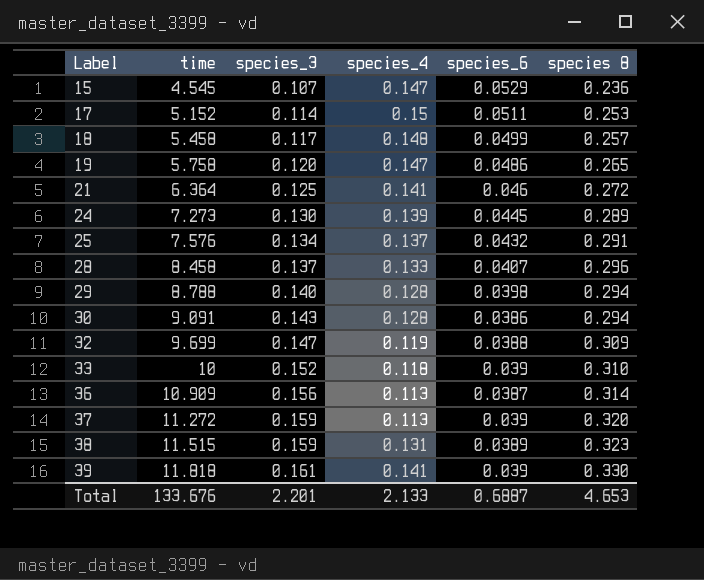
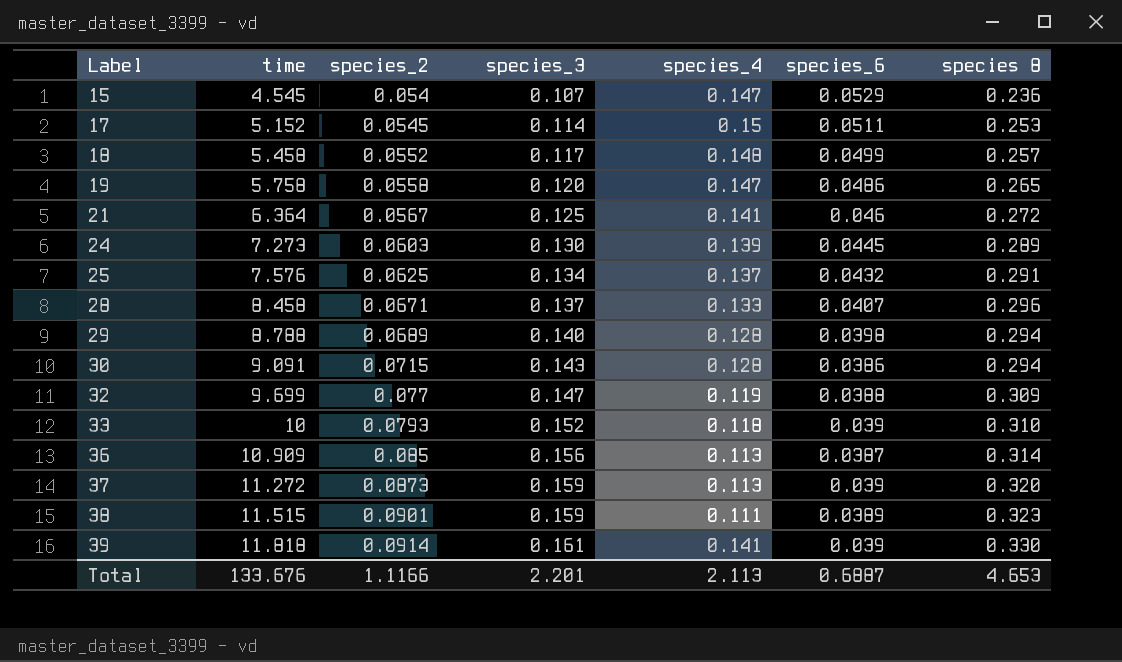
column species_2 | position: none -> 3
38 | species_4: 0.131 -> 0.111
Total | species_4: 2.133 -> 2.113

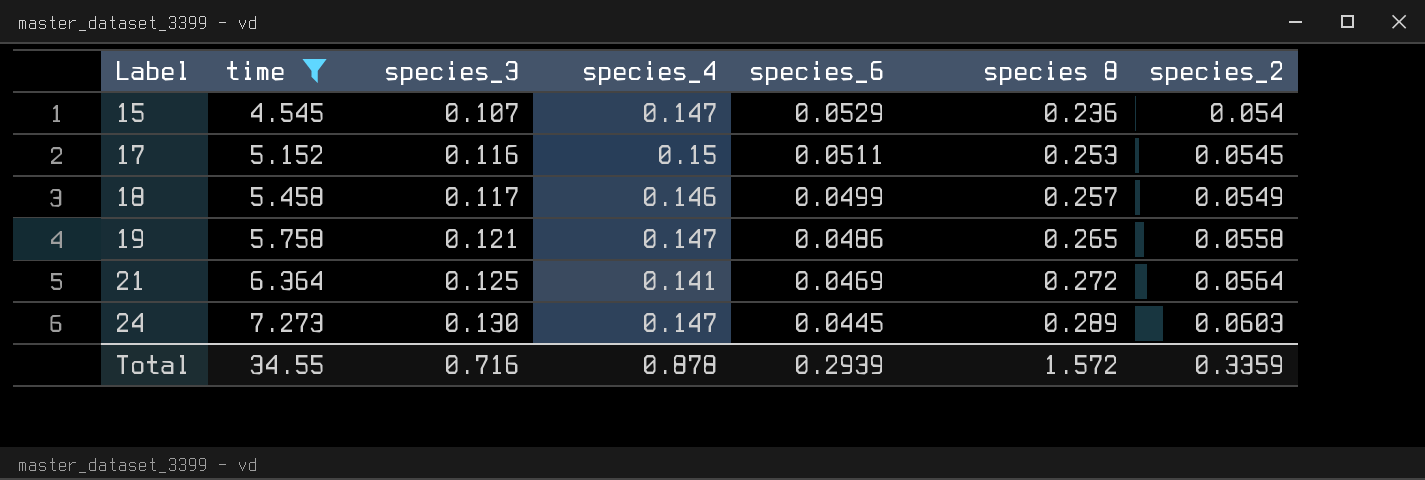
filter: none -> time <= 7.273
column species_2 | position: 3 -> 7
17 | species_3: 0.114 -> 0.116
18 | species_4: 0.148 -> 0.146
18 | species_2: 0.0552 -> 0.0549
19 | species_3: 0.120 -> 0.121
21 | species_6: 0.046 -> 0.0469
21 | species_2: 0.0567 -> 0.0564
24 | species_4: 0.139 -> 0.147
Total | time: 133.676 -> 34.55
Total | species_3: 2.201 -> 0.716
Total | species_4: 2.113 -> 0.878
Total | species_6: 0.6887 -> 0.2939
Total | species 8: 4.653 -> 1.572
Total | species_2: 1.1166 -> 0.3359

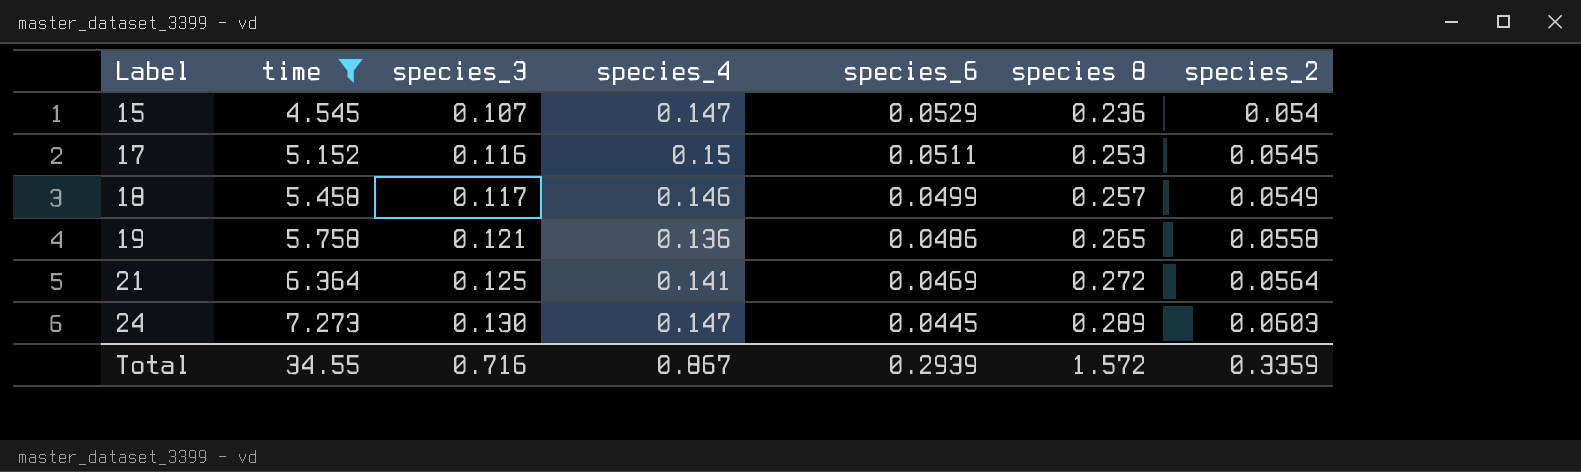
19 | species_4: 0.147 -> 0.136
Total | species_4: 0.878 -> 0.867

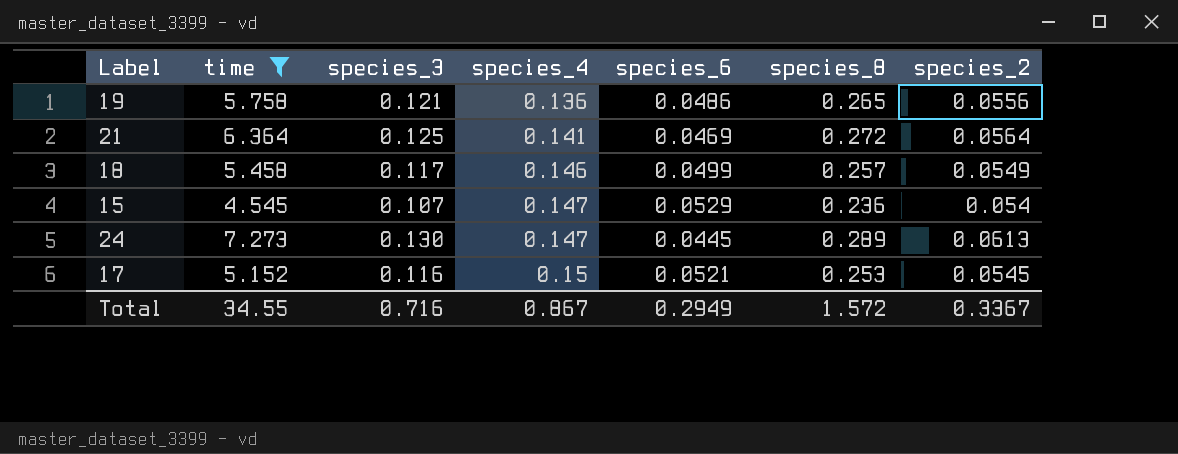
row order: Label ascending -> species_4 ascending
column name: species 8 -> species_8
19 | species_2: 0.0558 -> 0.0556
24 | species_2: 0.0603 -> 0.0613
17 | species_6: 0.0511 -> 0.0521
Total | species_6: 0.2939 -> 0.2949
Total | species_2: 0.3359 -> 0.3367

